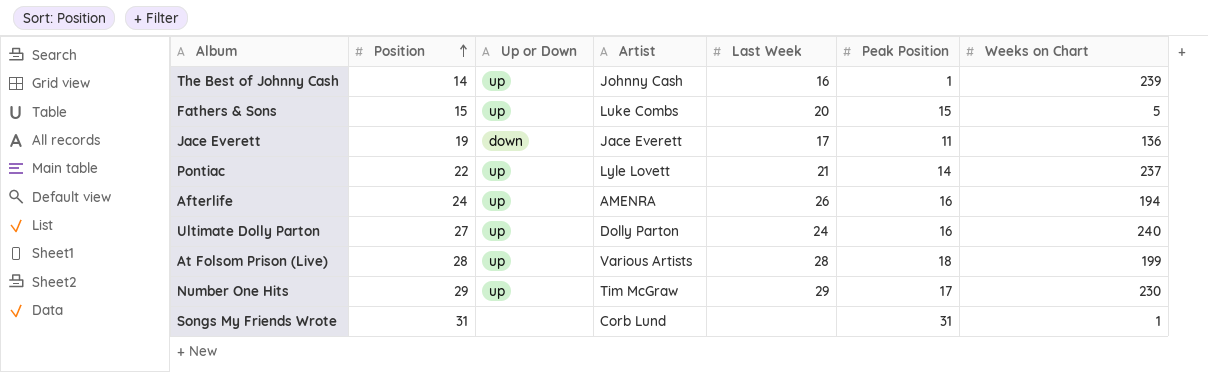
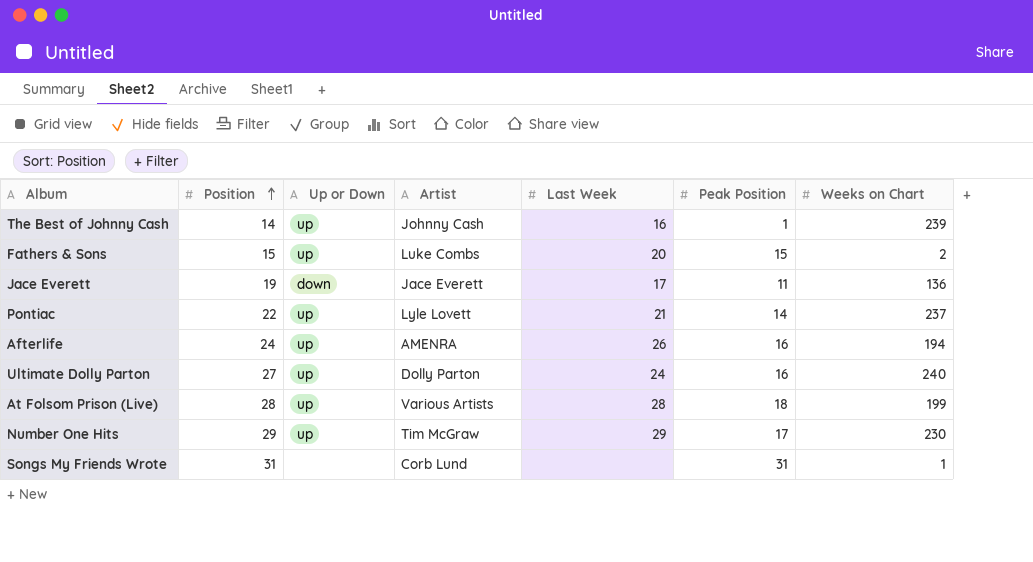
Fathers & Sons | Weeks on Chart: 5 -> 2

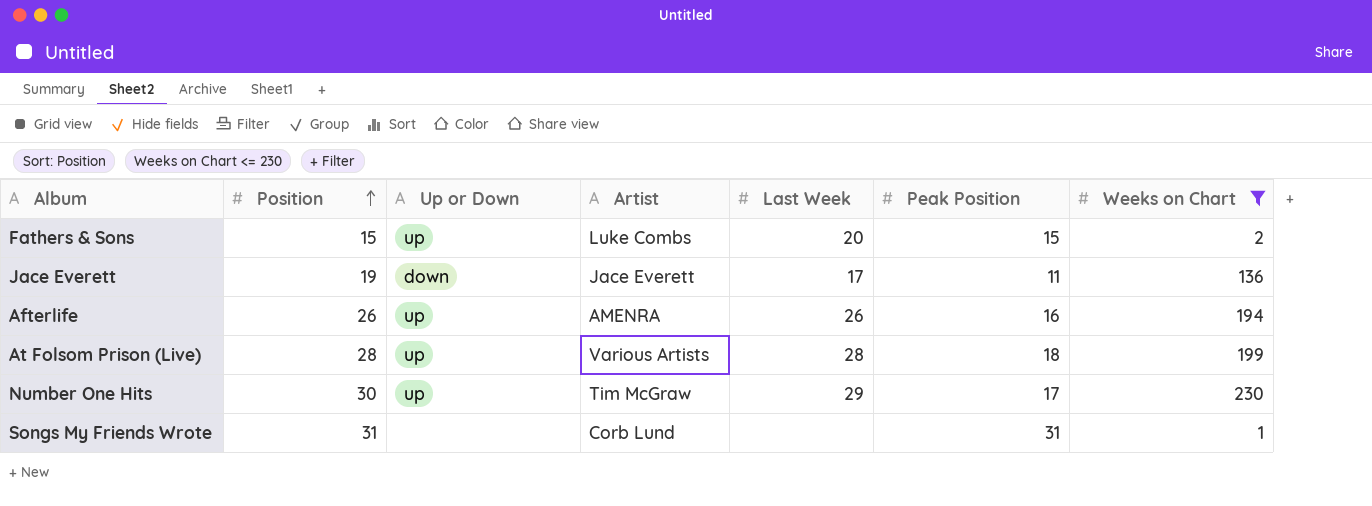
filter: none -> Weeks on Chart <= 230
Afterlife | Position: 24 -> 26
Number One Hits | Position: 29 -> 30

